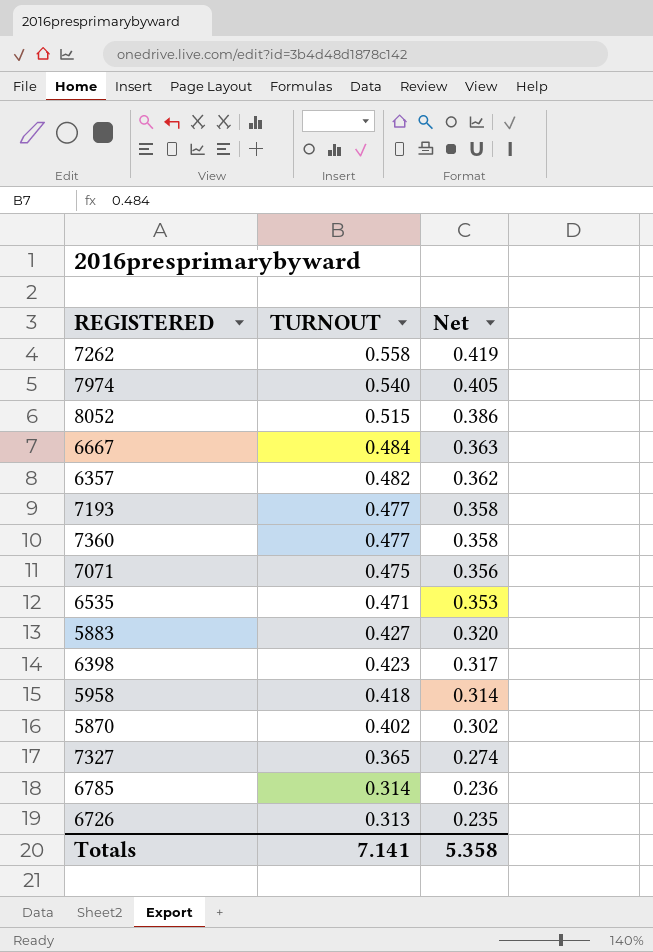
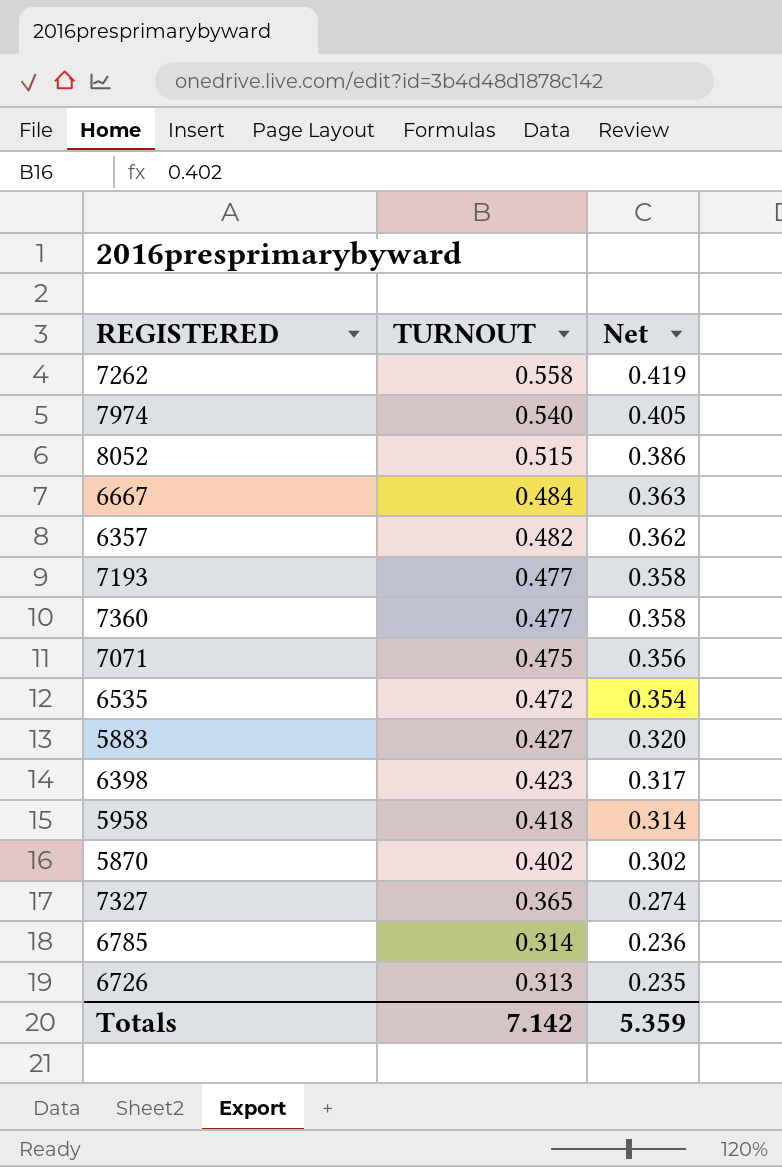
6535 | TURNOUT: 0.471 -> 0.472
6535 | Net: 0.353 -> 0.354
Totals | TURNOUT: 7.141 -> 7.142
Totals | Net: 5.358 -> 5.359

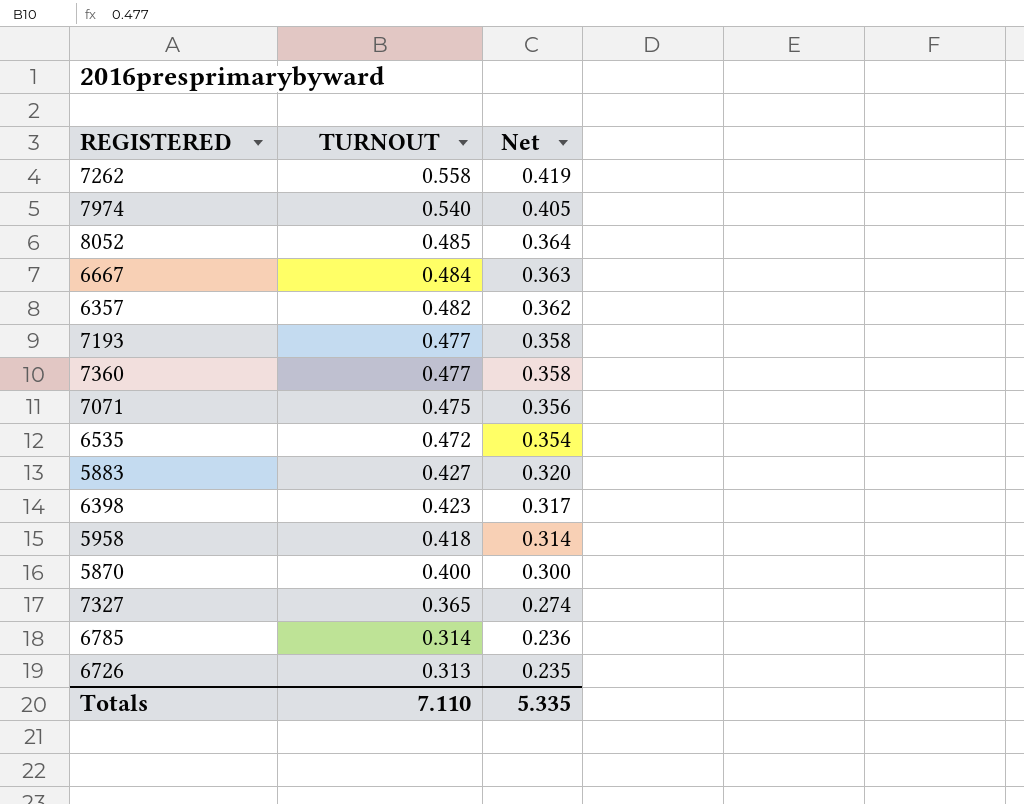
8052 | TURNOUT: 0.515 -> 0.485
8052 | Net: 0.386 -> 0.364
5870 | TURNOUT: 0.402 -> 0.400
5870 | Net: 0.302 -> 0.300
Totals | TURNOUT: 7.142 -> 7.110
Totals | Net: 5.359 -> 5.335

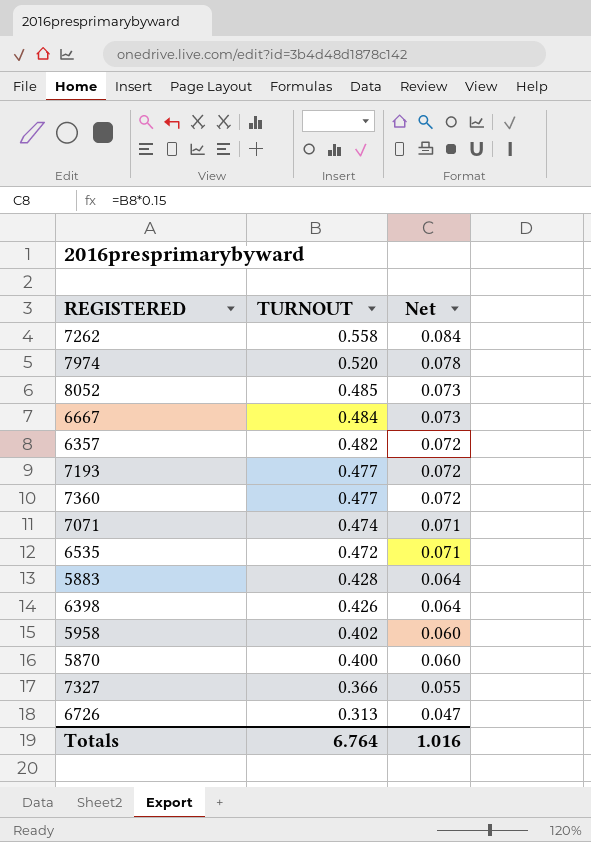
column Net | formula: [TURNOUT] * 0.75 -> [TURNOUT] * 0.15
row 6785: 0.314 | 0.236 -> none
7974 | TURNOUT: 0.540 -> 0.520
7071 | TURNOUT: 0.475 -> 0.474
5883 | TURNOUT: 0.427 -> 0.428
6398 | TURNOUT: 0.423 -> 0.426
5958 | TURNOUT: 0.418 -> 0.402
7327 | TURNOUT: 0.365 -> 0.366
Totals | TURNOUT: 7.110 -> 6.764
Totals | Net: 5.335 -> 1.016

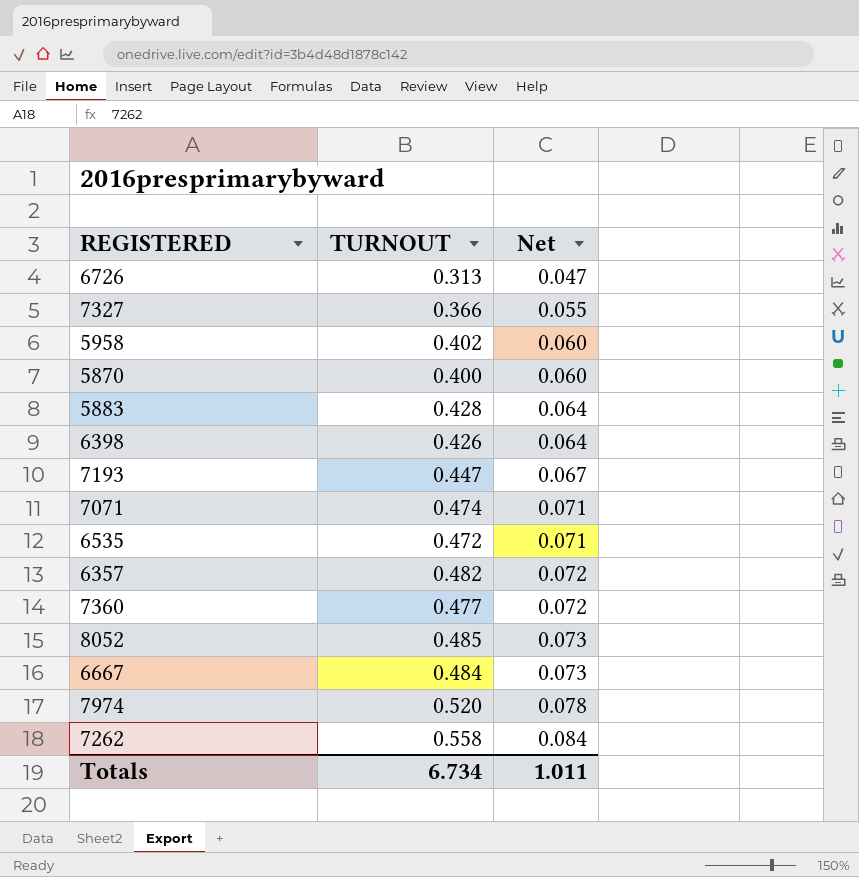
row order: TURNOUT descending -> Net ascending
7193 | TURNOUT: 0.477 -> 0.447
7193 | Net: 0.072 -> 0.067
Totals | TURNOUT: 6.764 -> 6.734
Totals | Net: 1.016 -> 1.011

